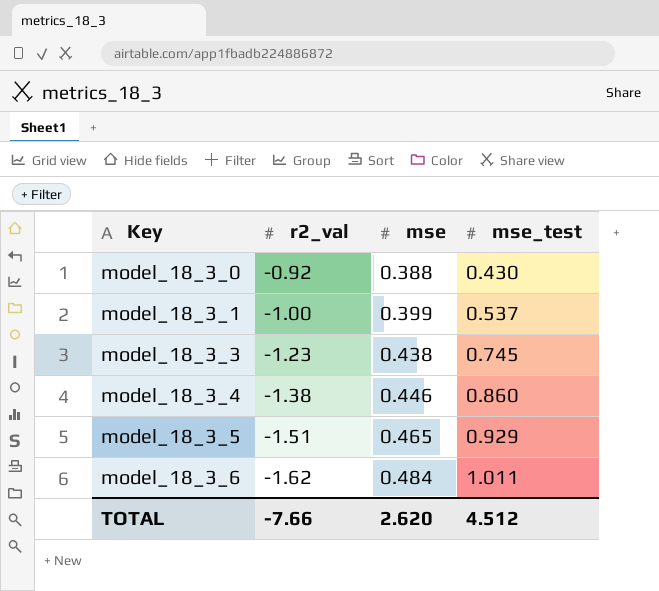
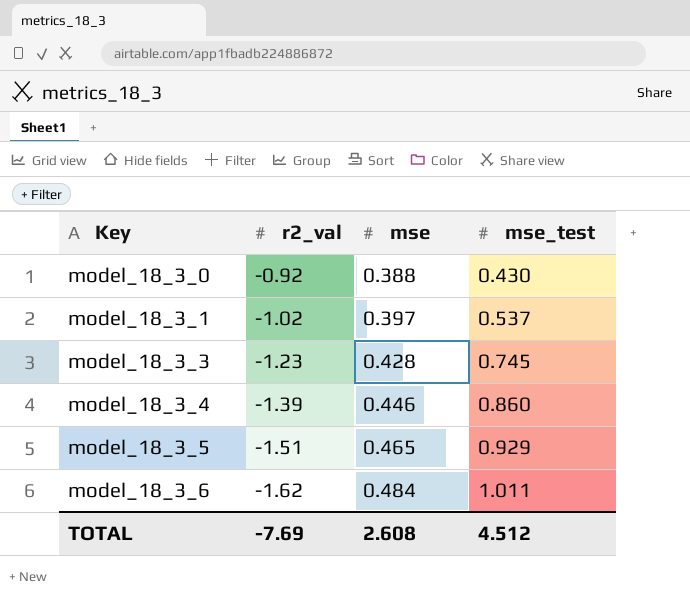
model_18_3_1 | r2_val: -1.00 -> -1.02
model_18_3_1 | mse: 0.399 -> 0.397
model_18_3_3 | mse: 0.438 -> 0.428
model_18_3_4 | r2_val: -1.38 -> -1.39
TOTAL | r2_val: -7.66 -> -7.69
TOTAL | mse: 2.620 -> 2.608

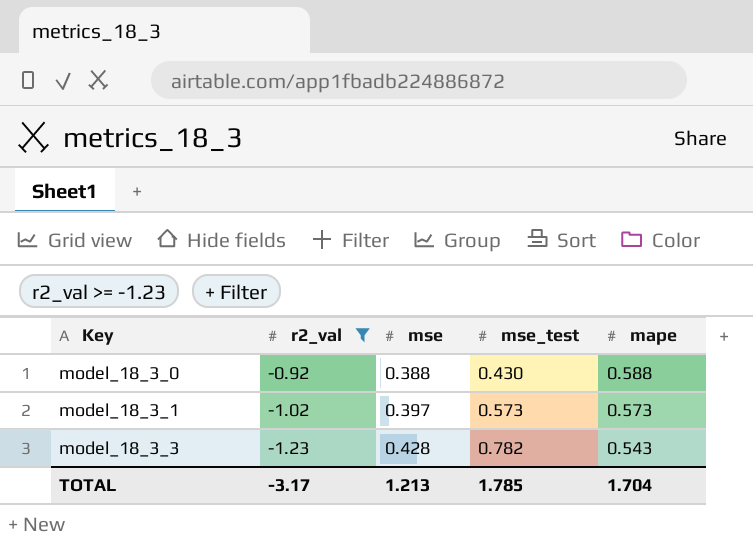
filter: none -> r2_val >= -1.23
column mape | position: none -> 5
model_18_3_1 | mse_test: 0.537 -> 0.573
model_18_3_3 | mse_test: 0.745 -> 0.782
TOTAL | r2_val: -7.69 -> -3.17
TOTAL | mse: 2.608 -> 1.213
TOTAL | mse_test: 4.512 -> 1.785

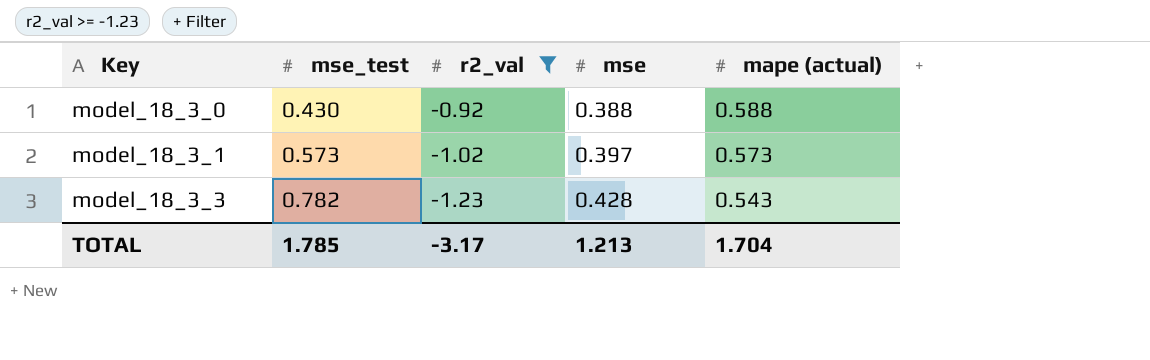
column mse_test | position: 4 -> 2
column name: mape -> mape (actual)

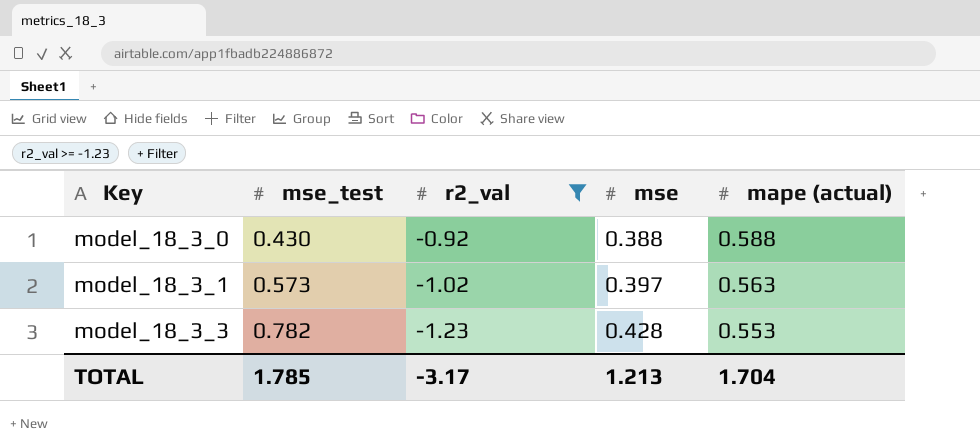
model_18_3_1 | mape (actual): 0.573 -> 0.563
model_18_3_3 | mape (actual): 0.543 -> 0.553

